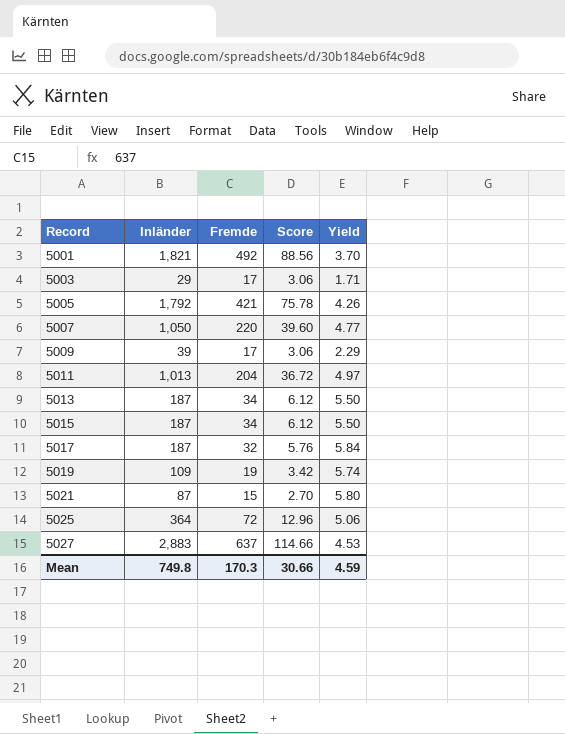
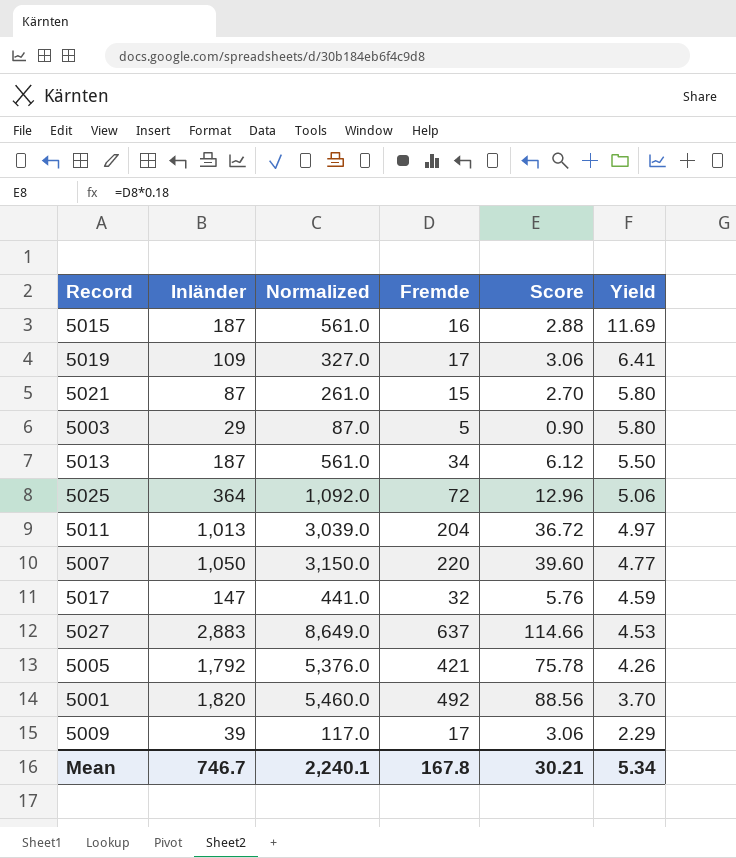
row order: Record ascending -> Yield descending
column Normalized | formula: none -> [Inländer] * 3
5015 | Fremde: 34 -> 16
5015 | Score: 6.12 -> 2.88
5015 | Yield: 5.50 -> 11.69
5019 | Fremde: 19 -> 17
5019 | Score: 3.42 -> 3.06
5019 | Yield: 5.74 -> 6.41
5003 | Fremde: 17 -> 5
5003 | Score: 3.06 -> 0.90
5003 | Yield: 1.71 -> 5.80
5017 | Inländer: 187 -> 147
5017 | Yield: 5.84 -> 4.59
5001 | Inländer: 1,821 -> 1,820
Mean | Inländer: 749.8 -> 746.7
Mean | Fremde: 170.3 -> 167.8
Mean | Score: 30.66 -> 30.21
Mean | Yield: 4.59 -> 5.34

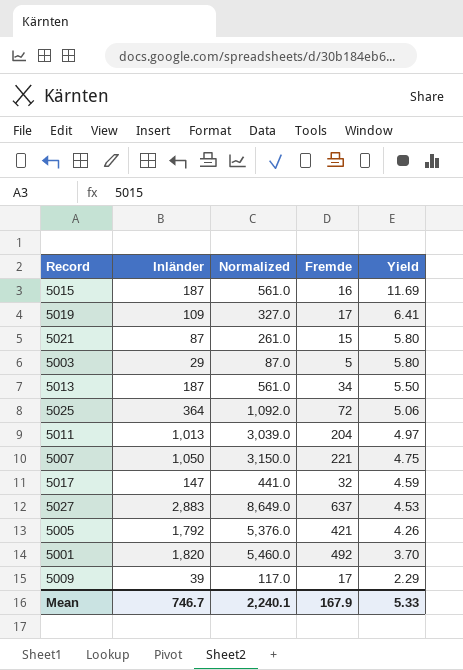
column Score | formula: [Fremde] * 0.18 -> none
5007 | Fremde: 220 -> 221
5007 | Yield: 4.77 -> 4.75
Mean | Fremde: 167.8 -> 167.9
Mean | Yield: 5.34 -> 5.33

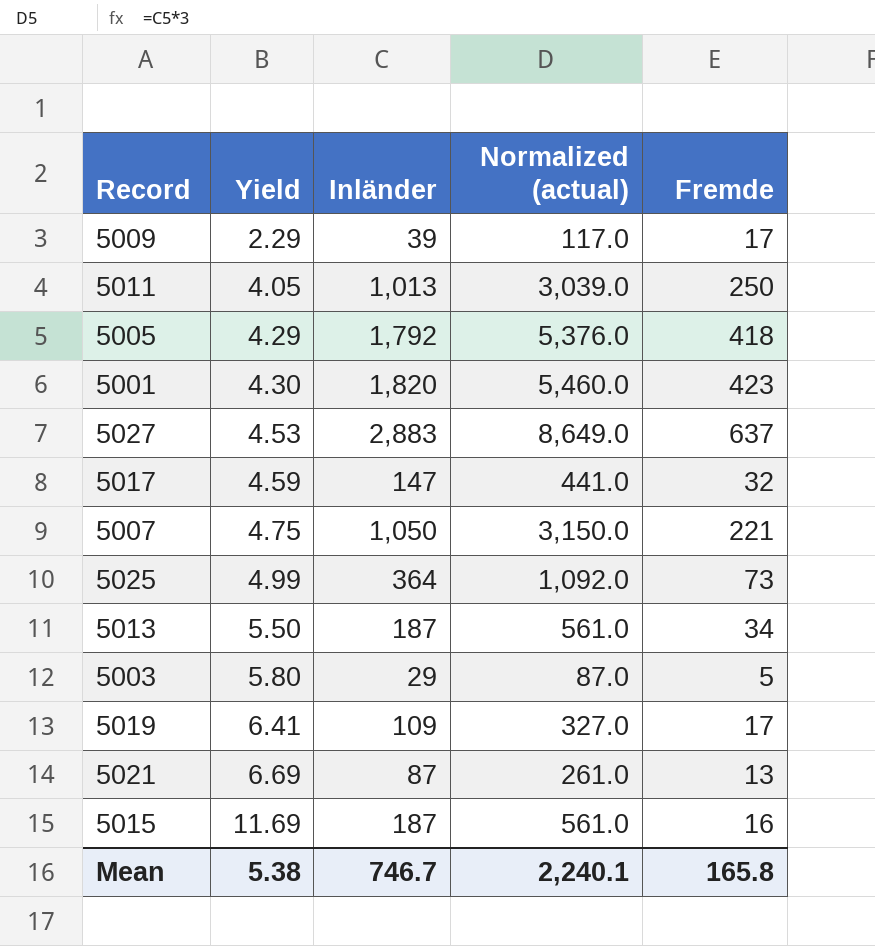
row order: Yield descending -> Yield ascending
column Yield | position: 5 -> 2
column name: Normalized -> Normalized (actual)
5011 | Yield: 4.97 -> 4.05
5011 | Fremde: 204 -> 250
5005 | Yield: 4.26 -> 4.29
5005 | Fremde: 421 -> 418
5001 | Yield: 3.70 -> 4.30
5001 | Fremde: 492 -> 423
5025 | Yield: 5.06 -> 4.99
5025 | Fremde: 72 -> 73
5021 | Yield: 5.80 -> 6.69
5021 | Fremde: 15 -> 13
Mean | Yield: 5.33 -> 5.38
Mean | Fremde: 167.9 -> 165.8

